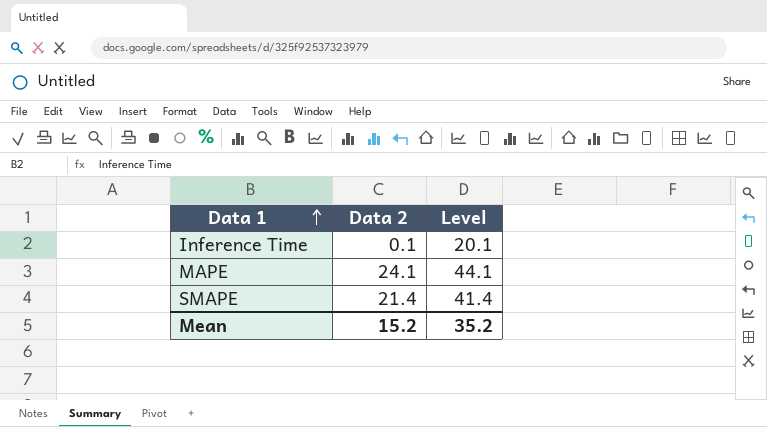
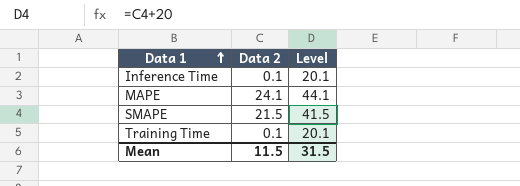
SMAPE | Data 2: 21.4 -> 21.5
SMAPE | Level: 41.4 -> 41.5
row Training Time: none -> 0.1 | 20.1
Mean | Data 2: 15.2 -> 11.5
Mean | Level: 35.2 -> 31.5

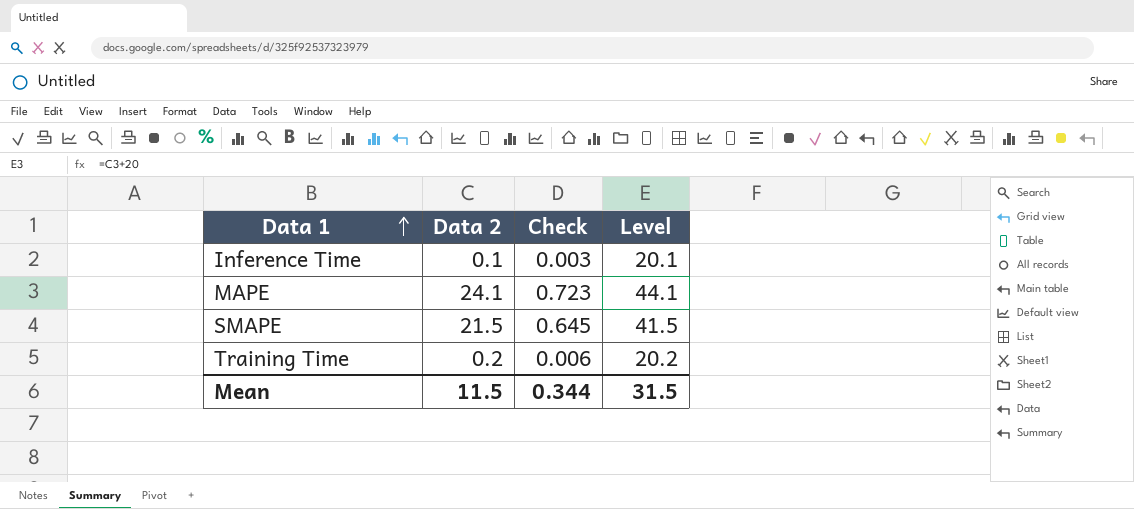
column Check | formula: none -> [Data 2] * 0.03
Training Time | Data 2: 0.1 -> 0.2
Training Time | Level: 20.1 -> 20.2

